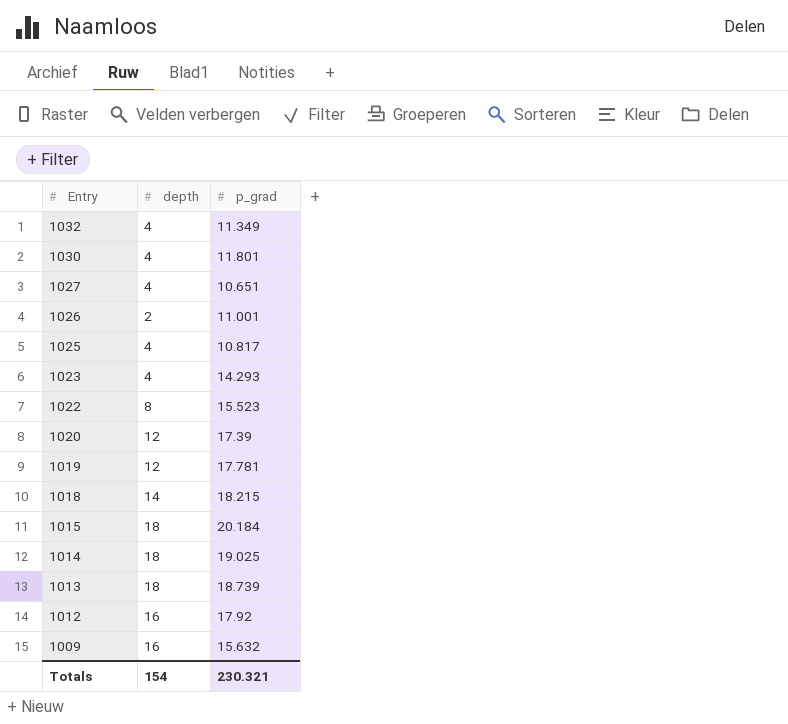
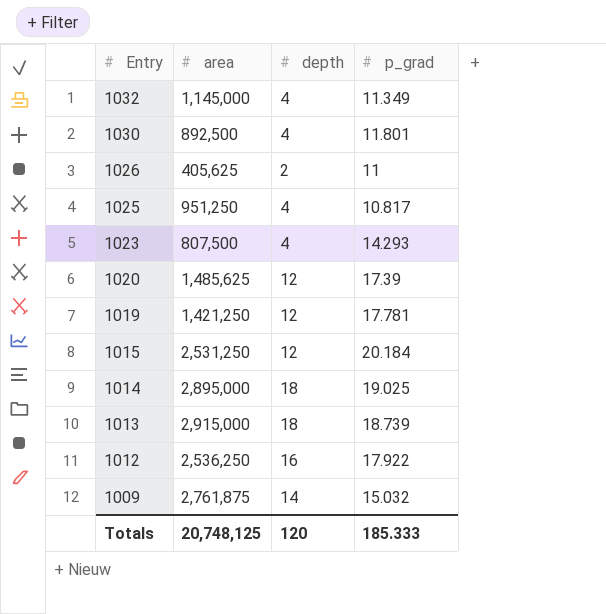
column area | position: none -> 2
row 1027: 4 | 10.651 -> none
row 1022: 8 | 15.523 -> none
row 1018: 14 | 18.215 -> none
1026 | p_grad: 11.001 -> 11
1015 | depth: 18 -> 12
1012 | p_grad: 17.92 -> 17.922
1009 | depth: 16 -> 14
1009 | p_grad: 15.632 -> 15.032
Totals | depth: 154 -> 120
Totals | p_grad: 230.321 -> 185.333

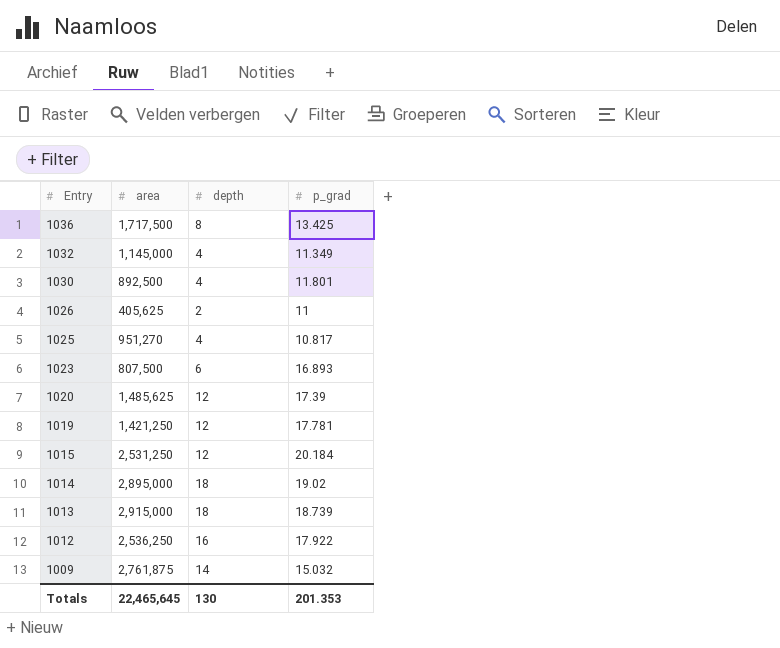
row 1036: none -> 1,717,500 | 8 | 13.425
1025 | area: 951,250 -> 951,270
1023 | depth: 4 -> 6
1023 | p_grad: 14.293 -> 16.893
1014 | p_grad: 19.025 -> 19.02
Totals | area: 20,748,125 -> 22,465,645
Totals | depth: 120 -> 130
Totals | p_grad: 185.333 -> 201.353

